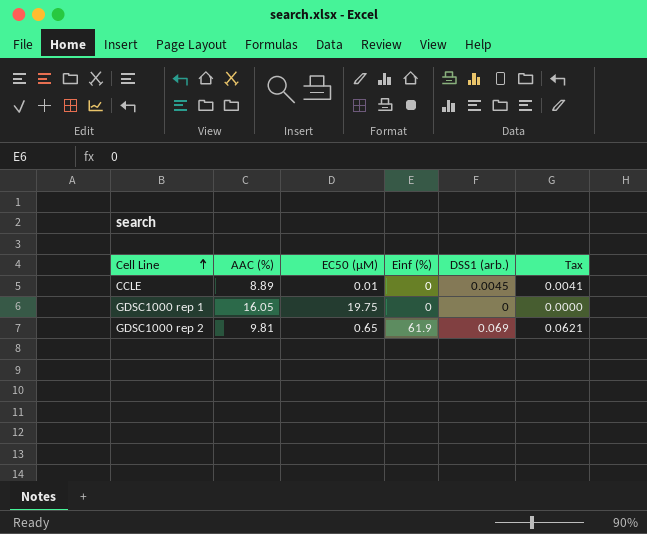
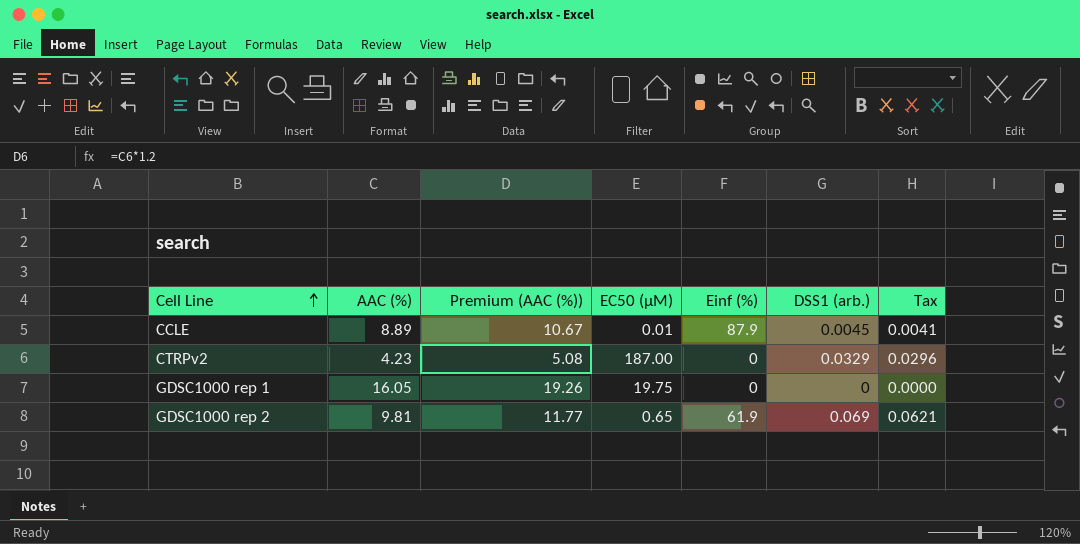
column Premium (AAC (%)) | formula: none -> [AAC (%)] * 1.2
CCLE | Einf (%): 0 -> 87.9
row CTRPv2: none -> 4.23 | 5.08 | 187.00 | 0 | 0.0329 | 0.0296

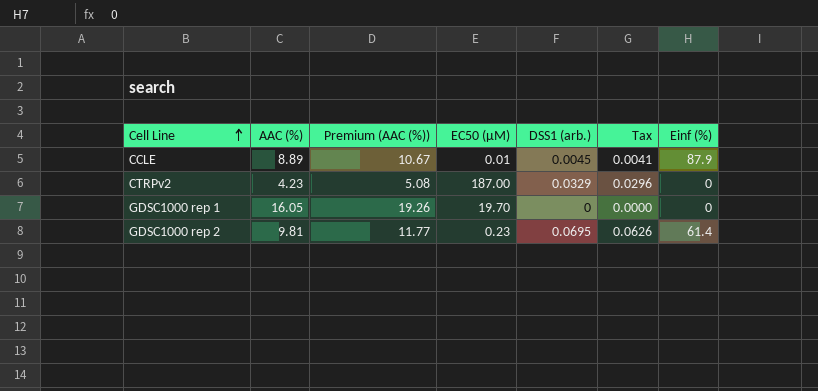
column Einf (%) | position: 5 -> 7
GDSC1000 rep 1 | EC50 (µM): 19.75 -> 19.70
GDSC1000 rep 2 | EC50 (µM): 0.65 -> 0.23
GDSC1000 rep 2 | DSS1 (arb.): 0.069 -> 0.0695
GDSC1000 rep 2 | Tax: 0.0621 -> 0.0626
GDSC1000 rep 2 | Einf (%): 61.9 -> 61.4

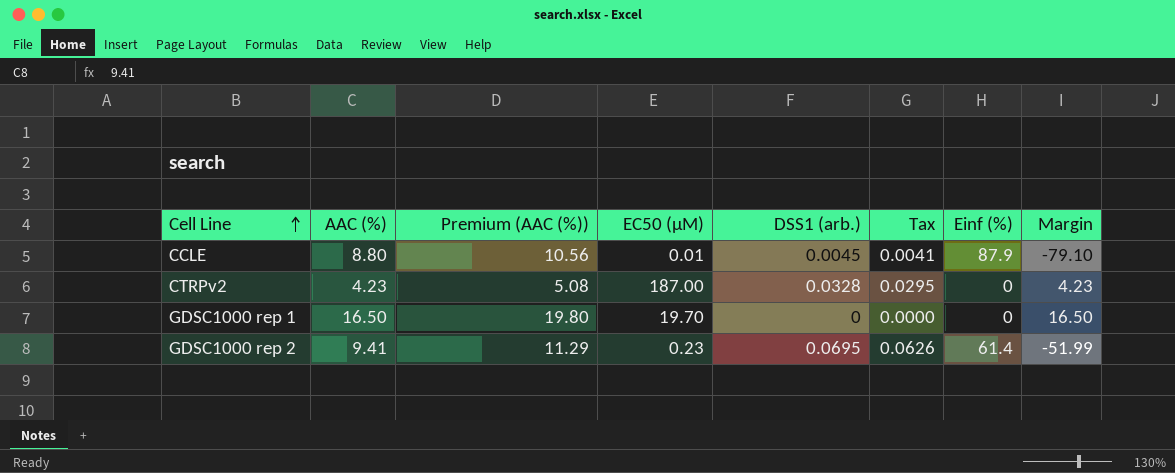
column Margin | formula: none -> [AAC (%)] - [Einf (%)]
CCLE | AAC (%): 8.89 -> 8.80
CCLE | Premium (AAC (%)): 10.67 -> 10.56
CTRPv2 | DSS1 (arb.): 0.0329 -> 0.0328
CTRPv2 | Tax: 0.0296 -> 0.0295
GDSC1000 rep 1 | AAC (%): 16.05 -> 16.50
GDSC1000 rep 1 | Premium (AAC (%)): 19.26 -> 19.80
GDSC1000 rep 2 | AAC (%): 9.81 -> 9.41
GDSC1000 rep 2 | Premium (AAC (%)): 11.77 -> 11.29

